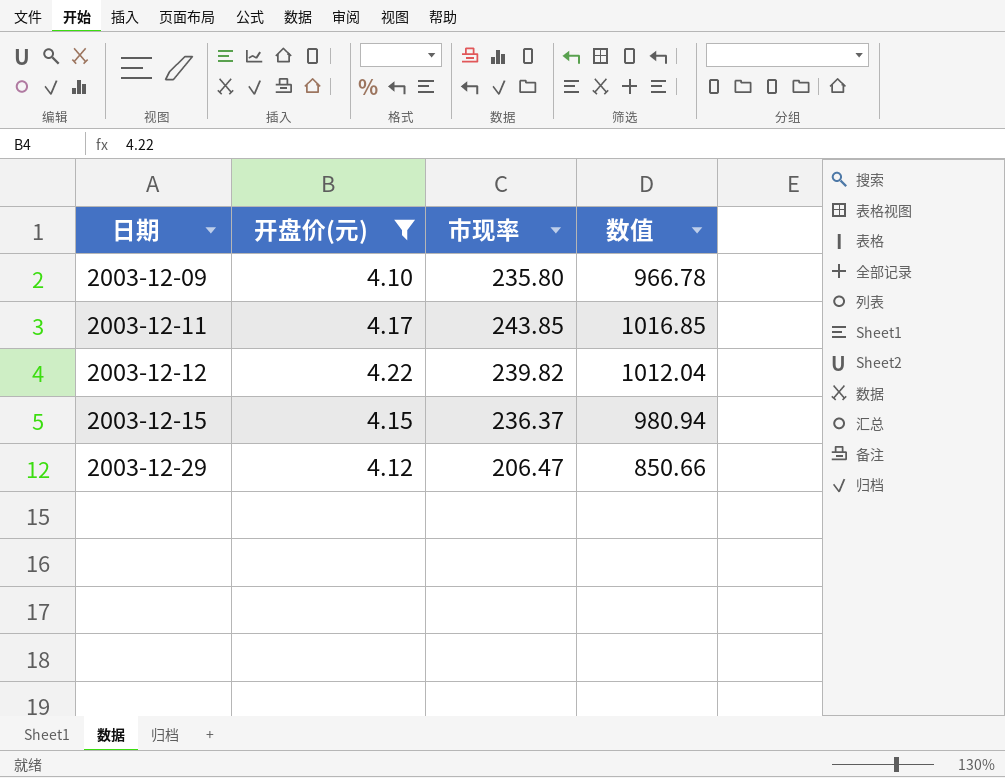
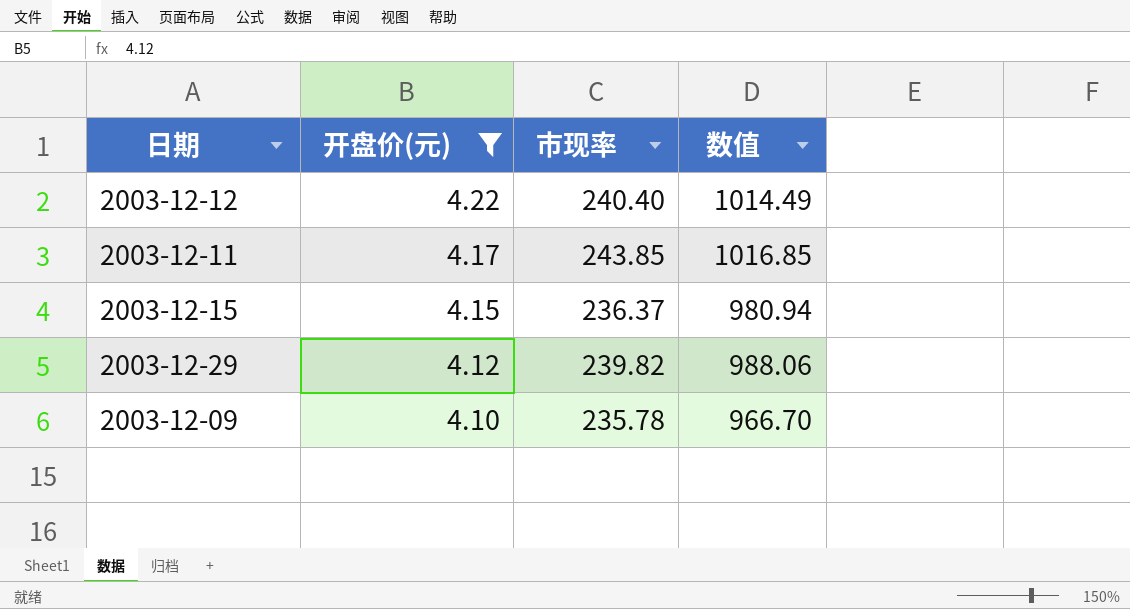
row order: 日期 ascending -> 开盘价(元) descending
2003-12-12 | 市现率: 239.82 -> 240.40
2003-12-12 | 数值: 1012.04 -> 1014.49
2003-12-29 | 市现率: 206.47 -> 239.82
2003-12-29 | 数值: 850.66 -> 988.06
2003-12-09 | 市现率: 235.80 -> 235.78
2003-12-09 | 数值: 966.78 -> 966.70

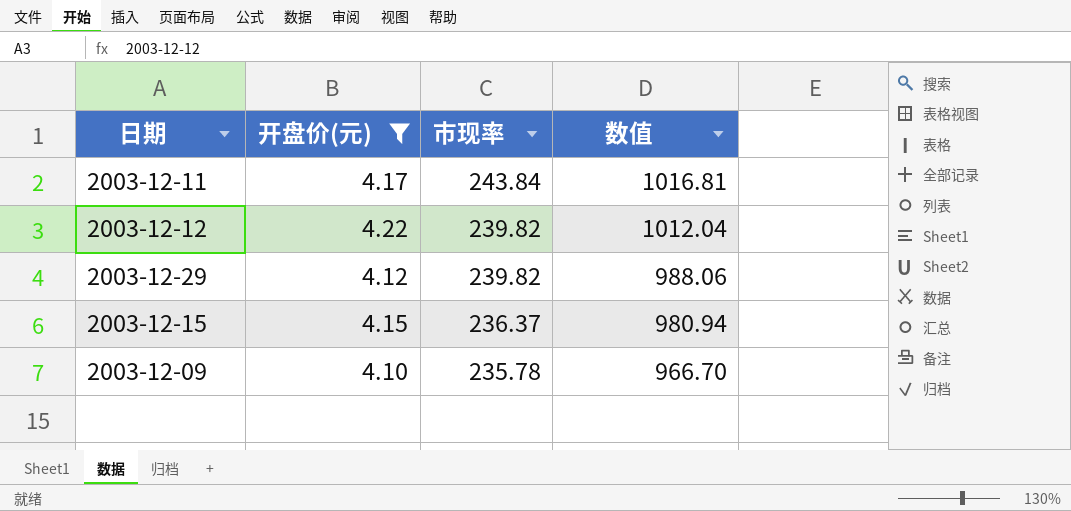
row order: 开盘价(元) descending -> 市现率 descending
2003-12-11 | 市现率: 243.85 -> 243.84
2003-12-11 | 数值: 1016.85 -> 1016.81
2003-12-12 | 市现率: 240.40 -> 239.82
2003-12-12 | 数值: 1014.49 -> 1012.04

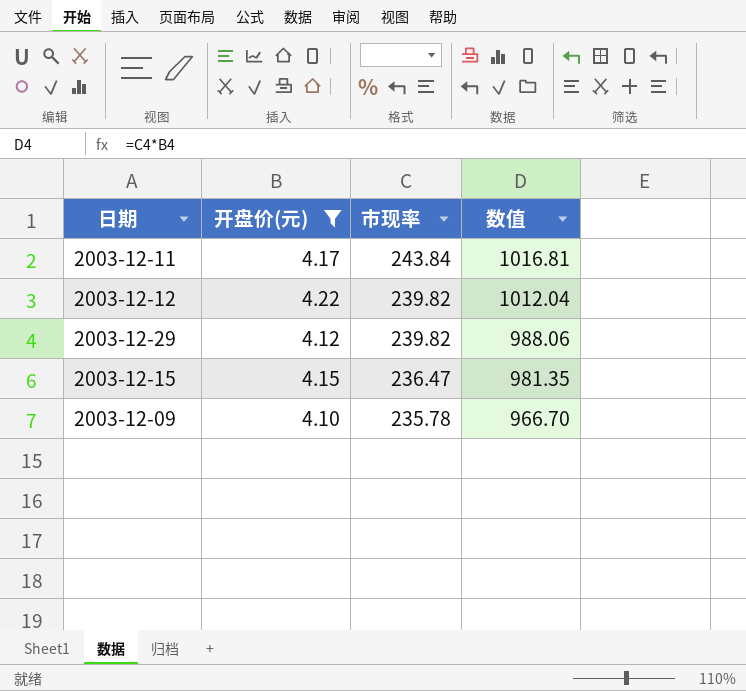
2003-12-15 | 市现率: 236.37 -> 236.47
2003-12-15 | 数值: 980.94 -> 981.35

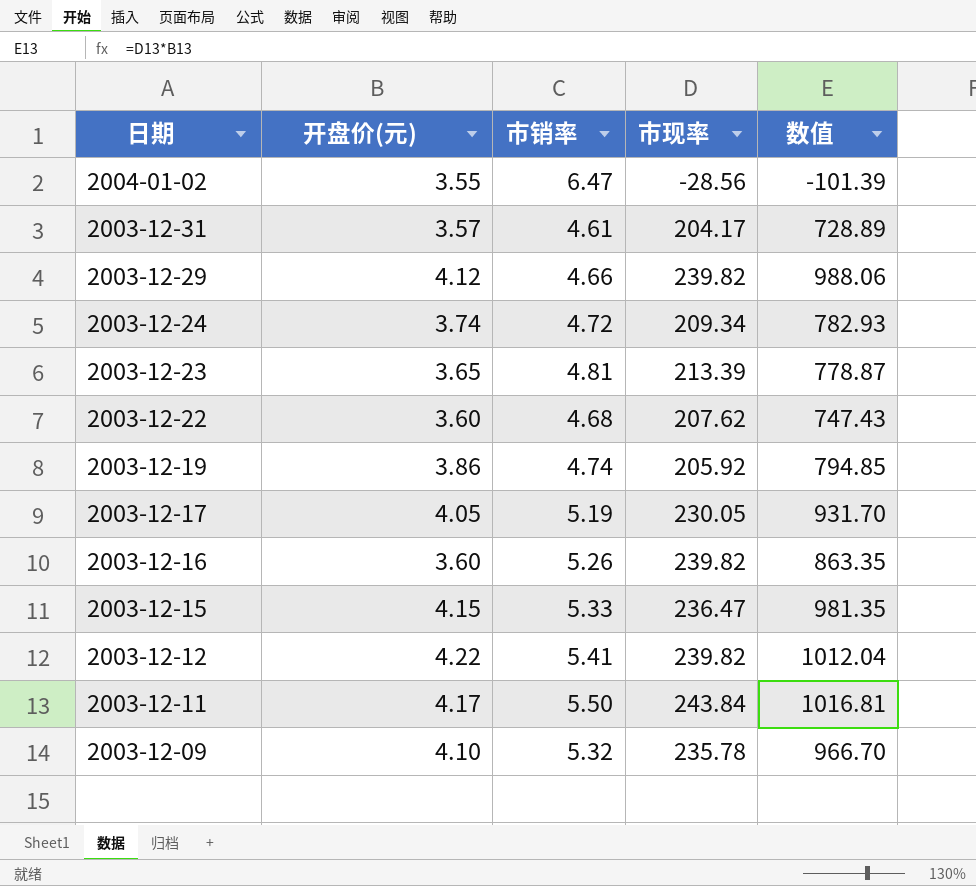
filter: 开盘价(元) >= 4.10 -> none
row order: 市现率 descending -> 日期 descending
column 市销率 | position: none -> 3

